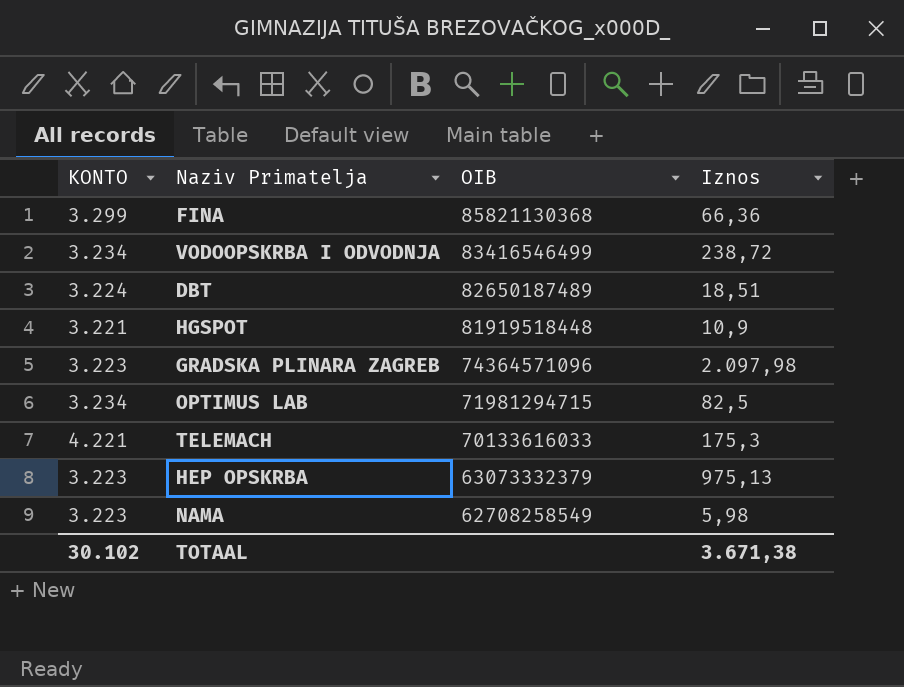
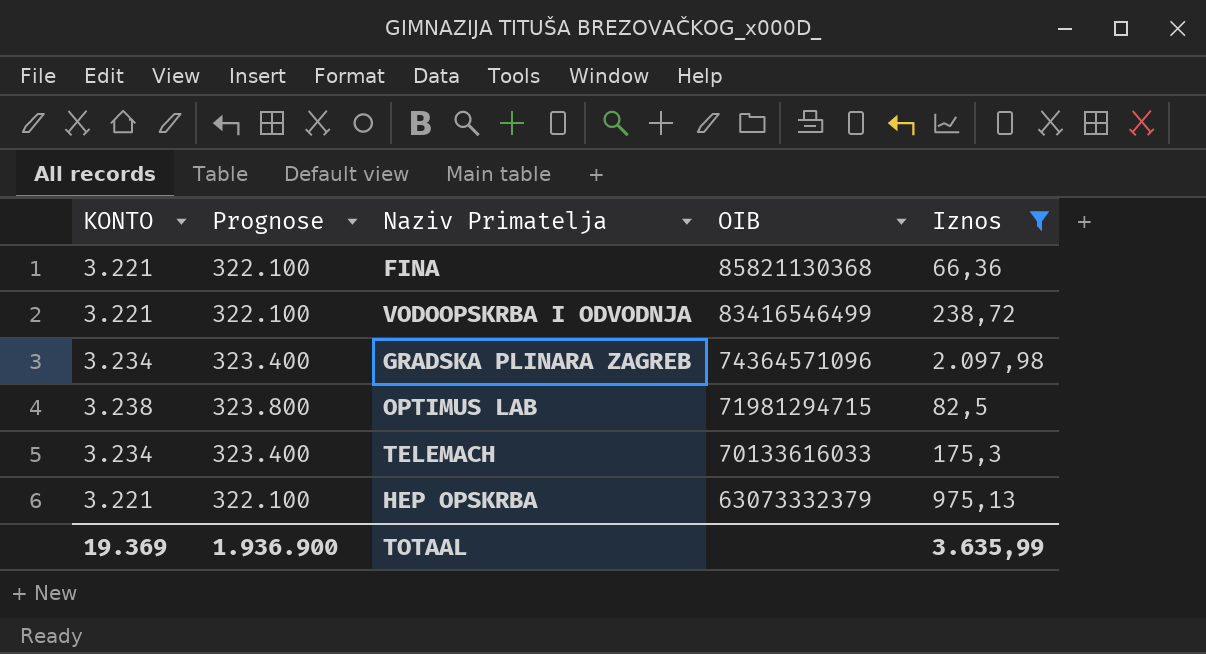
filter: none -> Iznos >= 66,36
column Prognose | formula: none -> [KONTO] * 100
FINA | KONTO: 3.299 -> 3.221
VODOOPSKRBA I ODVODNJA | KONTO: 3.234 -> 3.221
GRADSKA PLINARA ZAGREB | KONTO: 3.223 -> 3.234
OPTIMUS LAB | KONTO: 3.234 -> 3.238
TELEMACH | KONTO: 4.221 -> 3.234
HEP OPSKRBA | KONTO: 3.223 -> 3.221
TOTAAL | KONTO: 30.102 -> 19.369
TOTAAL | Iznos: 3.671,38 -> 3.635,99

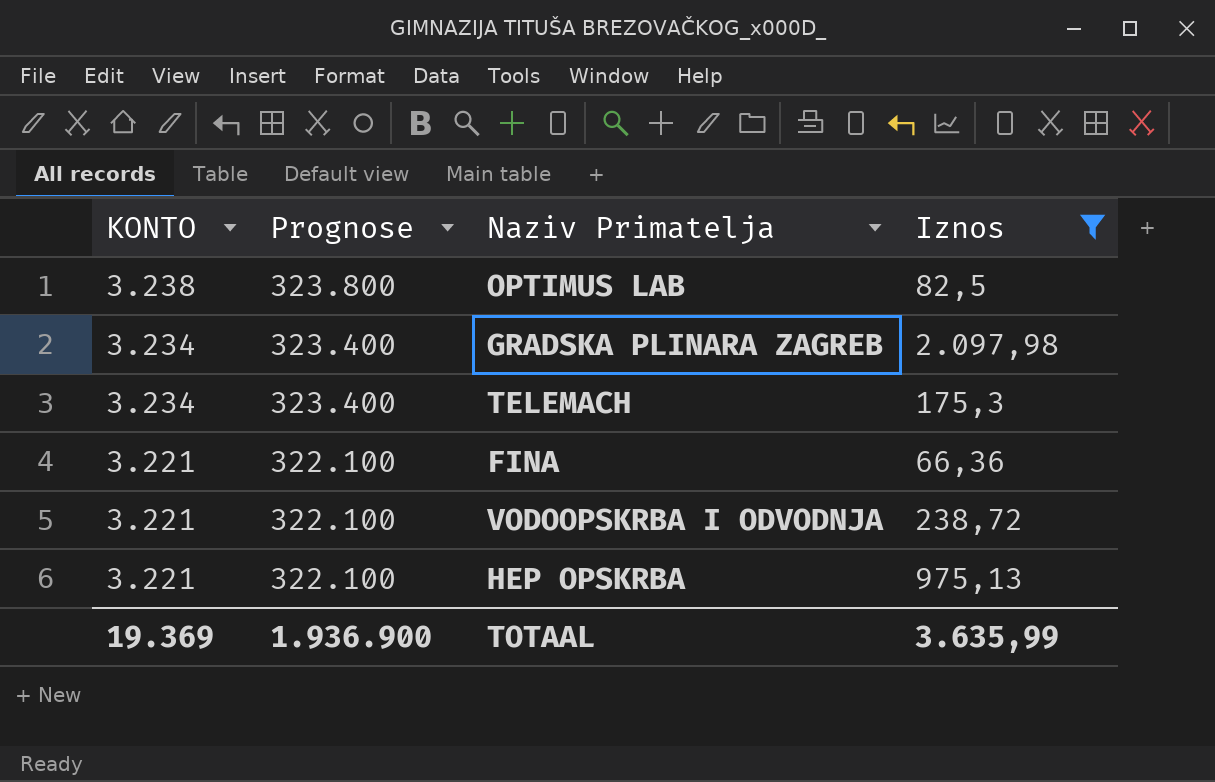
row order: OIB descending -> KONTO descending
column OIB | position: 4 -> none

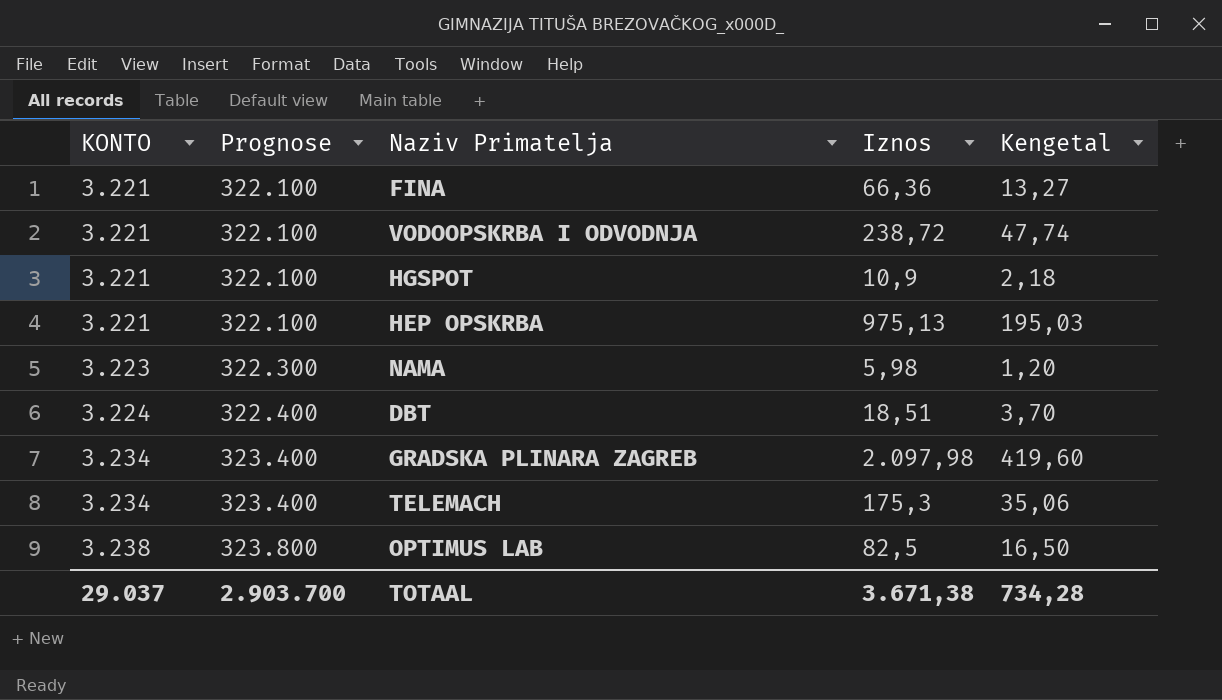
filter: Iznos >= 66,36 -> none
row order: KONTO descending -> KONTO ascending
column Kengetal | formula: none -> [Iznos] * 0,2
TOTAAL | KONTO: 19.369 -> 29.037
TOTAAL | Prognose: 1.936.900 -> 2.903.700
TOTAAL | Iznos: 3.635,99 -> 3.671,38

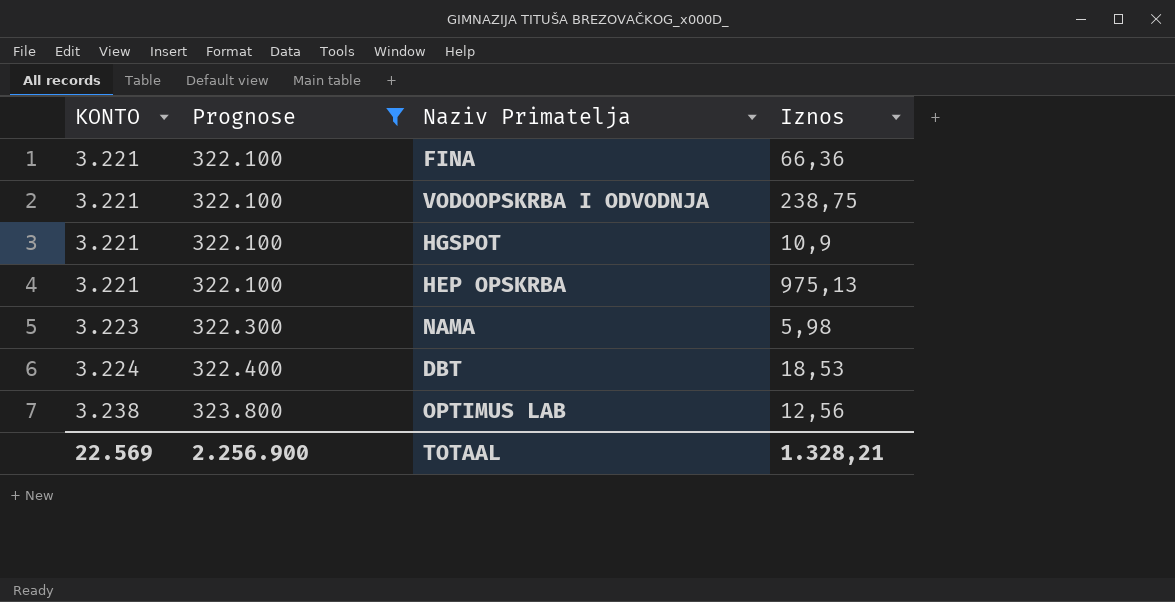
filter: none -> Prognose != 323.400
column Kengetal | formula: [Iznos] * 0,2 -> none
VODOOPSKRBA I ODVODNJA | Iznos: 238,72 -> 238,75
DBT | Iznos: 18,51 -> 18,53
OPTIMUS LAB | Iznos: 82,5 -> 12,56
TOTAAL | KONTO: 29.037 -> 22.569
TOTAAL | Prognose: 2.903.700 -> 2.256.900
TOTAAL | Iznos: 3.671,38 -> 1.328,21

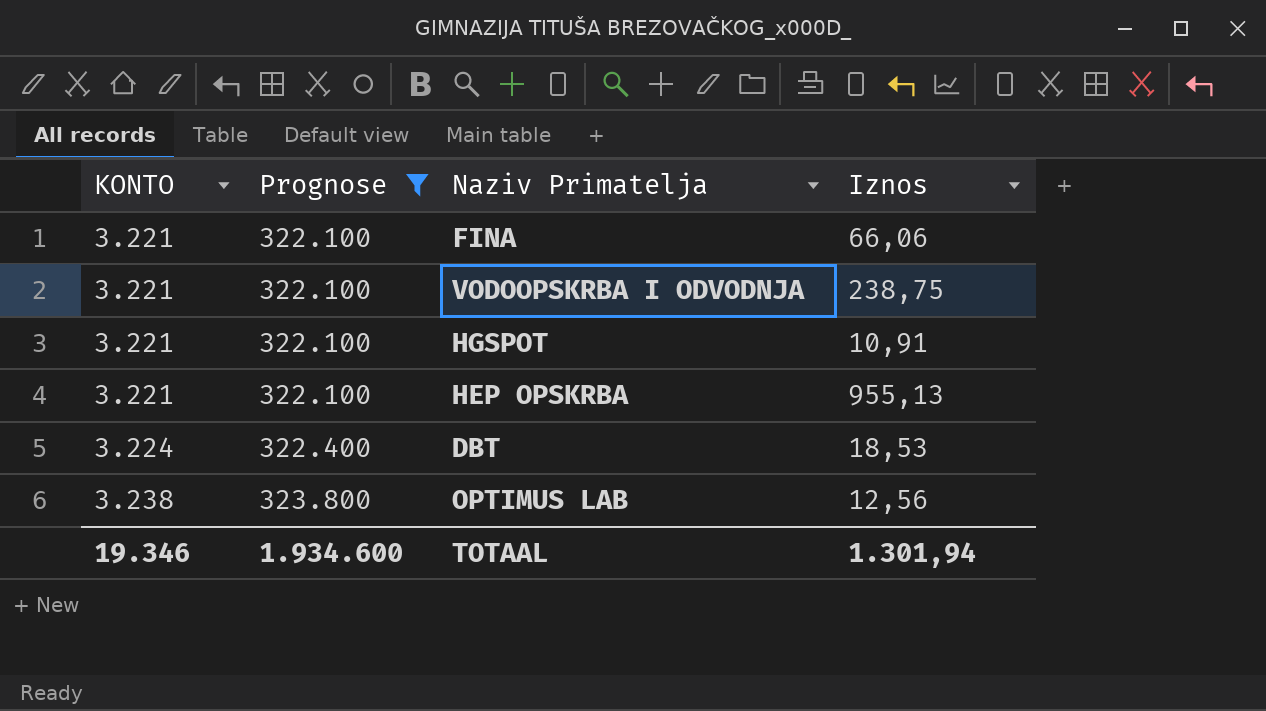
row NAMA: 3.223 | 322.300 | 5,98 -> none
FINA | Iznos: 66,36 -> 66,06
HGSPOT | Iznos: 10,9 -> 10,91
HEP OPSKRBA | Iznos: 975,13 -> 955,13
TOTAAL | KONTO: 22.569 -> 19.346
TOTAAL | Prognose: 2.256.900 -> 1.934.600
TOTAAL | Iznos: 1.328,21 -> 1.301,94

